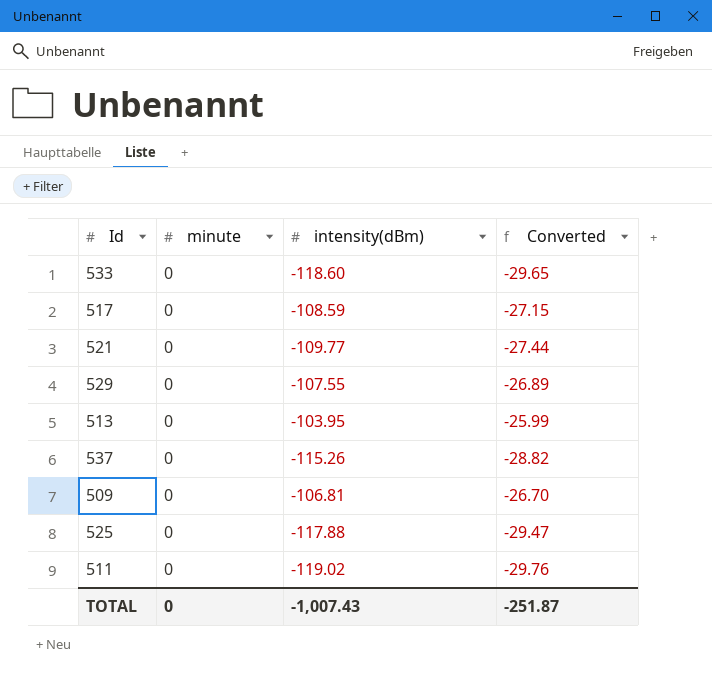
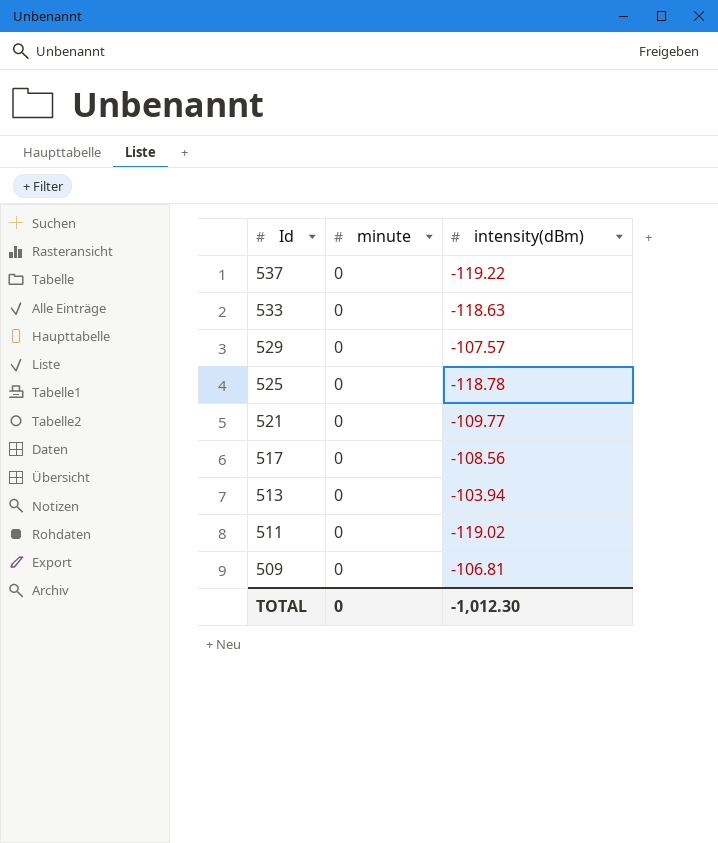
row order: none -> Id descending
column Converted | formula: [intensity(dBm)] * 0.25 -> none
537 | intensity(dBm): -115.26 -> -119.22
533 | intensity(dBm): -118.60 -> -118.63
529 | intensity(dBm): -107.55 -> -107.57
525 | intensity(dBm): -117.88 -> -118.78
517 | intensity(dBm): -108.59 -> -108.56
513 | intensity(dBm): -103.95 -> -103.94
TOTAL | intensity(dBm): -1,007.43 -> -1,012.30

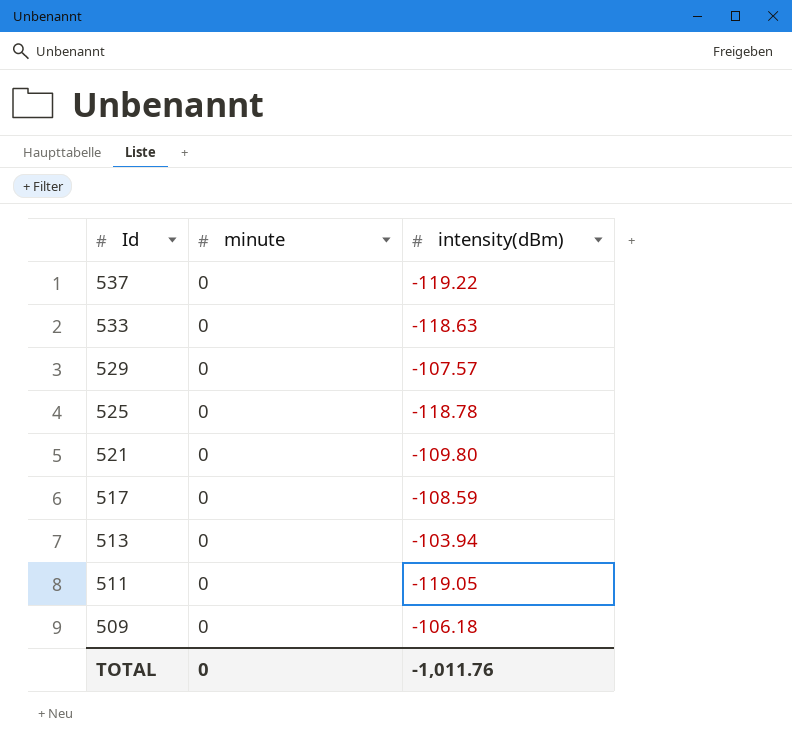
521 | intensity(dBm): -109.77 -> -109.80
517 | intensity(dBm): -108.56 -> -108.59
511 | intensity(dBm): -119.02 -> -119.05
509 | intensity(dBm): -106.81 -> -106.18
TOTAL | intensity(dBm): -1,012.30 -> -1,011.76

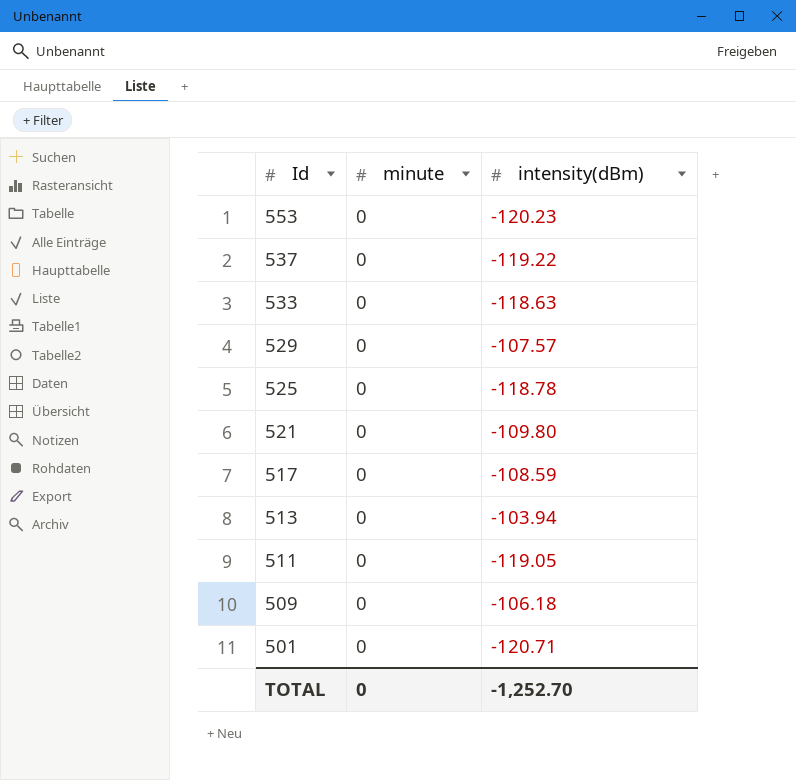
row 553: none -> 0 | -120.23
row 501: none -> 0 | -120.71
TOTAL | intensity(dBm): -1,011.76 -> -1,252.70

